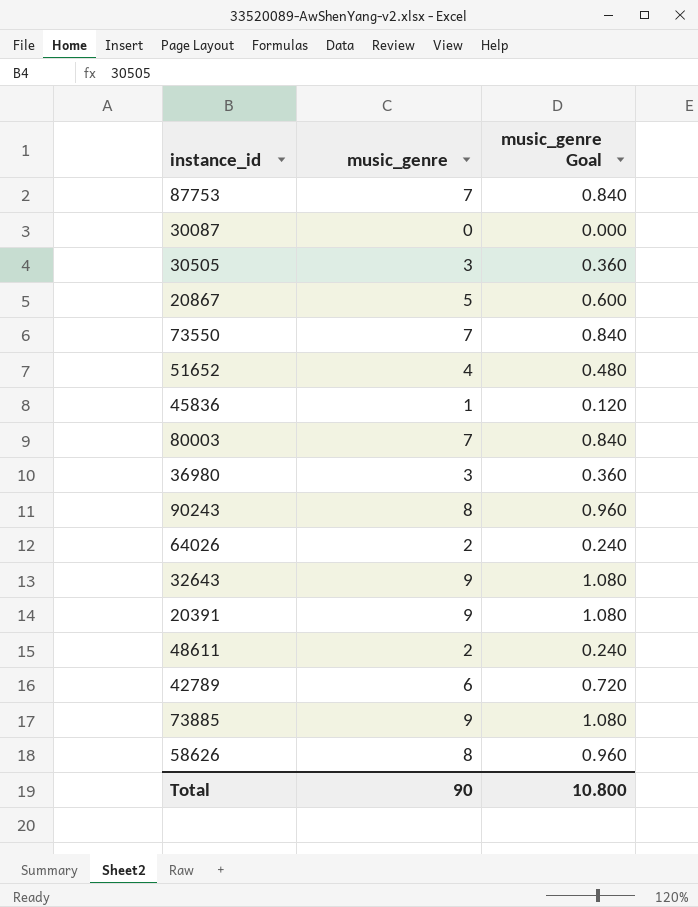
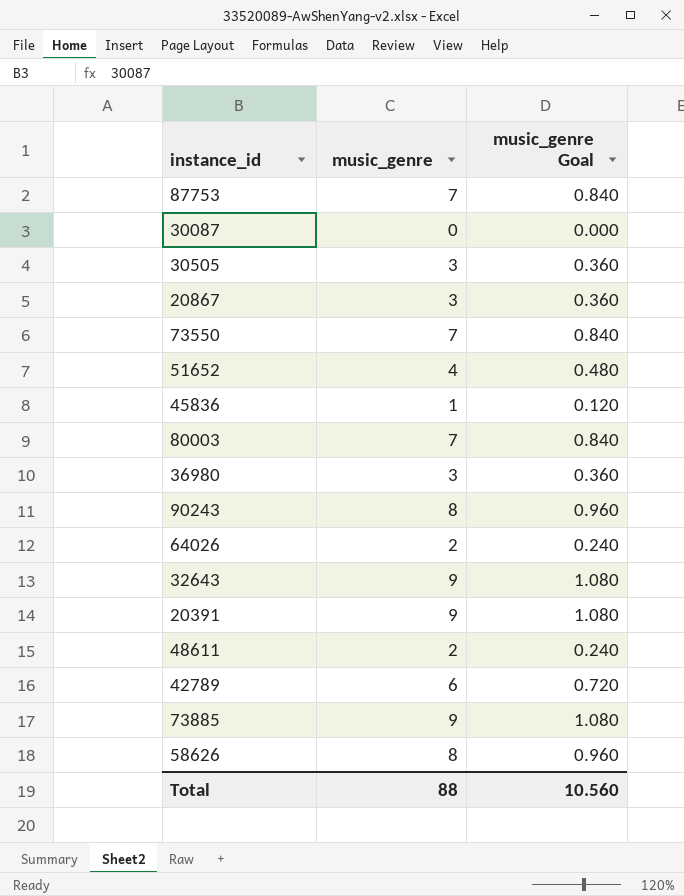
20867 | music_genre: 5 -> 3
20867 | music_genre Goal: 0.600 -> 0.360
Total | music_genre: 90 -> 88
Total | music_genre Goal: 10.800 -> 10.560

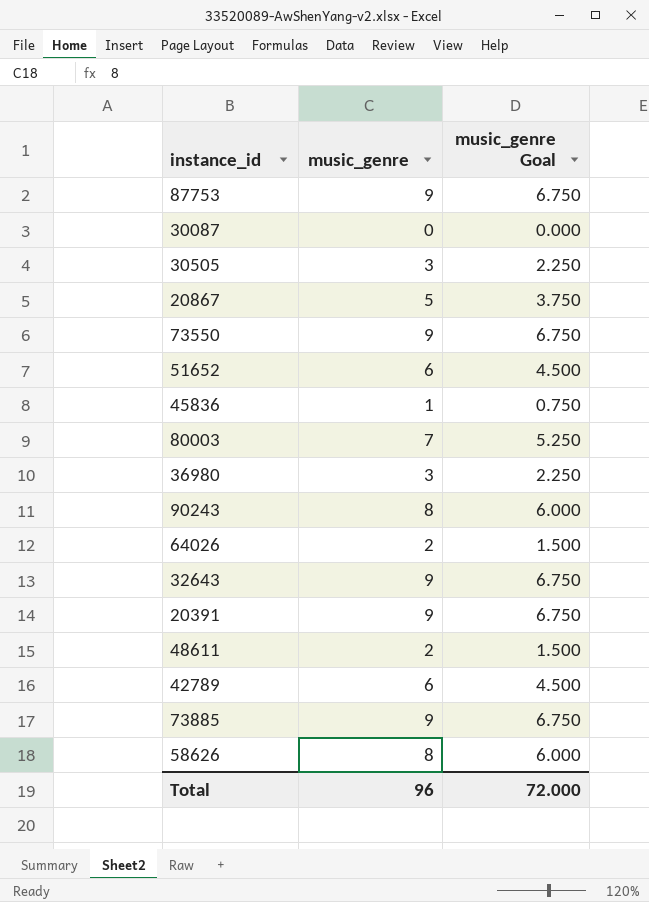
column music_genre Goal | formula: [music_genre] * 0.12 -> [music_genre] * 0.75
87753 | music_genre: 7 -> 9
20867 | music_genre: 3 -> 5
73550 | music_genre: 7 -> 9
51652 | music_genre: 4 -> 6
Total | music_genre: 88 -> 96
Total | music_genre Goal: 10.560 -> 72.000

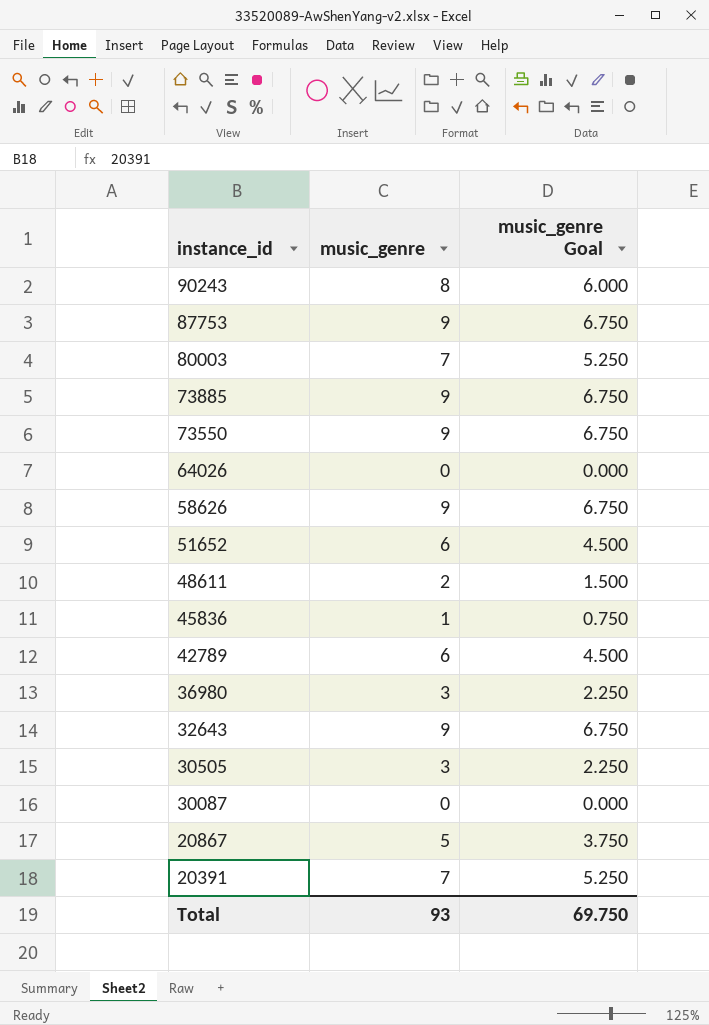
row order: none -> instance_id descending
64026 | music_genre: 2 -> 0
64026 | music_genre Goal: 1.500 -> 0.000
58626 | music_genre: 8 -> 9
58626 | music_genre Goal: 6.000 -> 6.750
20391 | music_genre: 9 -> 7
20391 | music_genre Goal: 6.750 -> 5.250
Total | music_genre: 96 -> 93
Total | music_genre Goal: 72.000 -> 69.750

